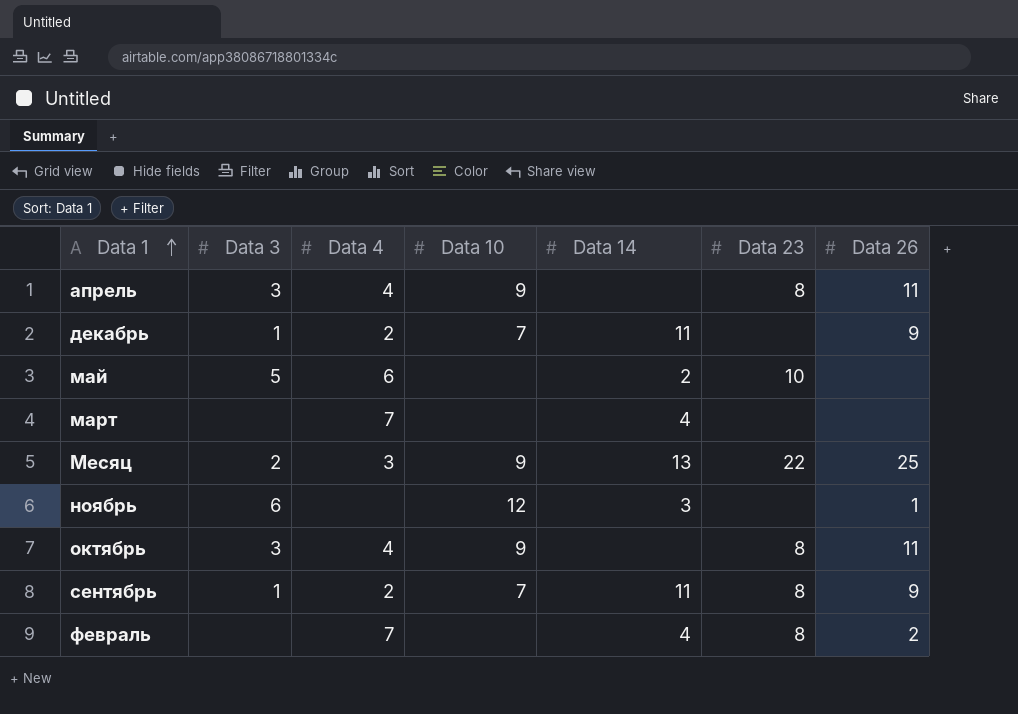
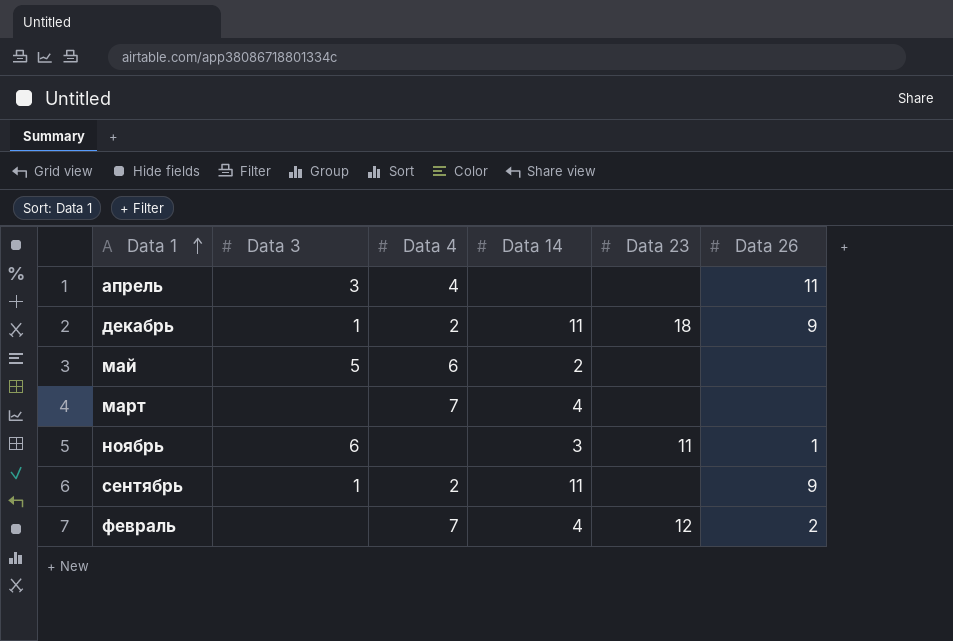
column Data 10 | position: 4 -> none
row Месяц: 2 | 3 | 9 | 13 | 22 | 25 -> none
row октябрь: 3 | 4 | 9 | none | 8 | 11 -> none
апрель | Data 23: 8 -> none
декабрь | Data 23: none -> 18
май | Data 23: 10 -> none
ноябрь | Data 23: none -> 11
сентябрь | Data 23: 8 -> none
февраль | Data 23: 8 -> 12

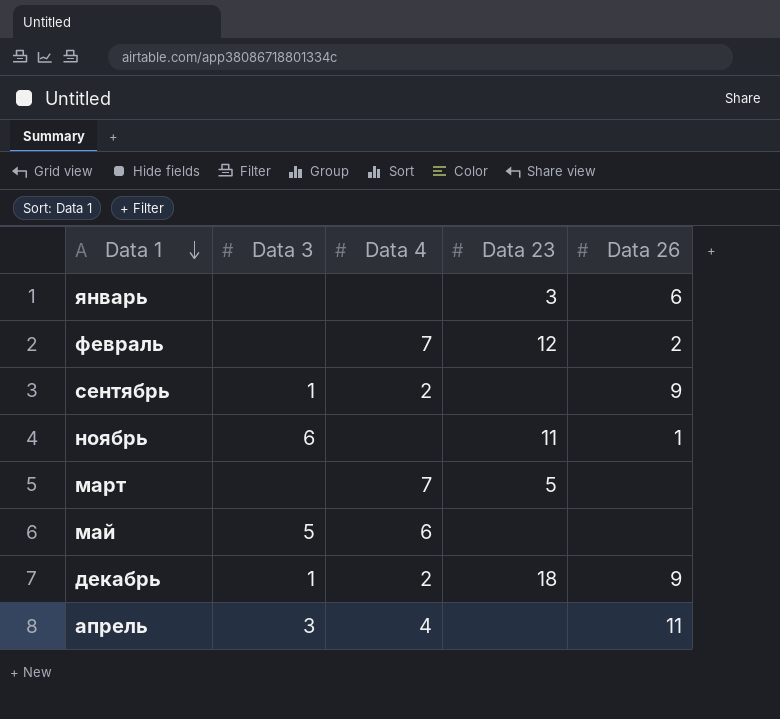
row order: Data 1 ascending -> Data 1 descending
column Data 14 | position: 4 -> none
row январь: none -> none | none | 3 | 6
март | Data 23: none -> 5

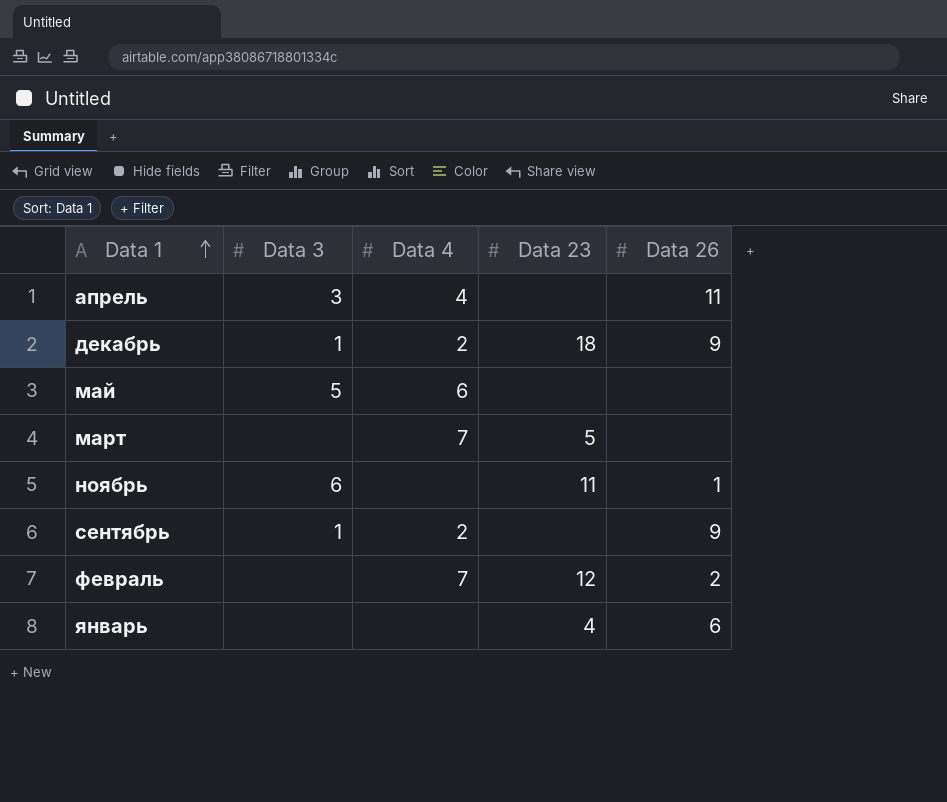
row order: Data 1 descending -> Data 1 ascending
январь | Data 23: 3 -> 4

